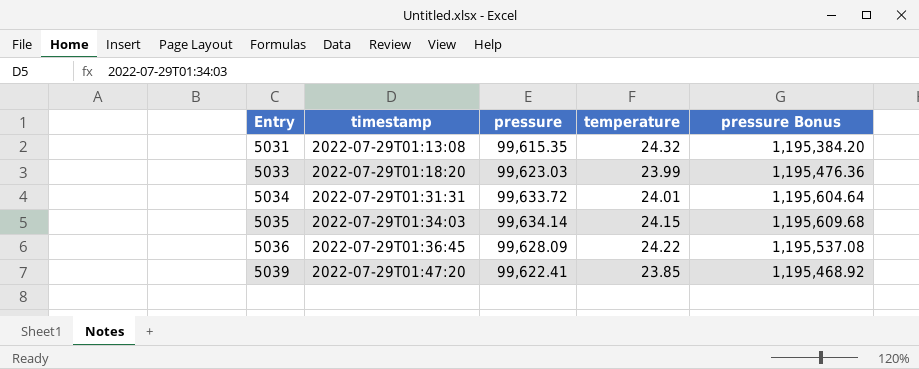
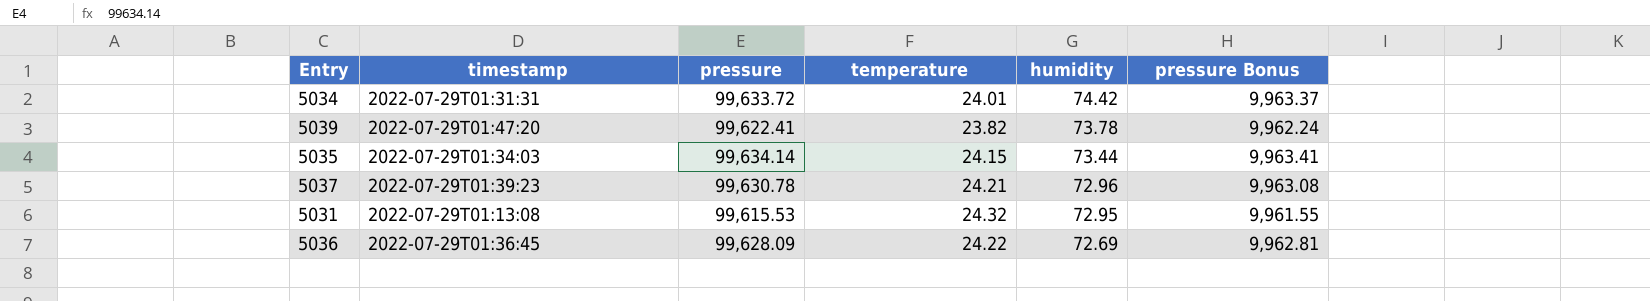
row order: Entry ascending -> humidity descending
column humidity | position: none -> 5
column pressure Bonus | formula: [pressure] * 12 -> [pressure] * 0.1
row 5033: 2022-07-29T01:18:20 | 99,623.03 | 23.99 | 1,195,476.36 -> none
5039 | temperature: 23.85 -> 23.82
row 5037: none -> 2022-07-29T01:39:23 | 99,630.78 | 24.21 | 72.96 | 9,963.08
5031 | pressure: 99,615.35 -> 99,615.53

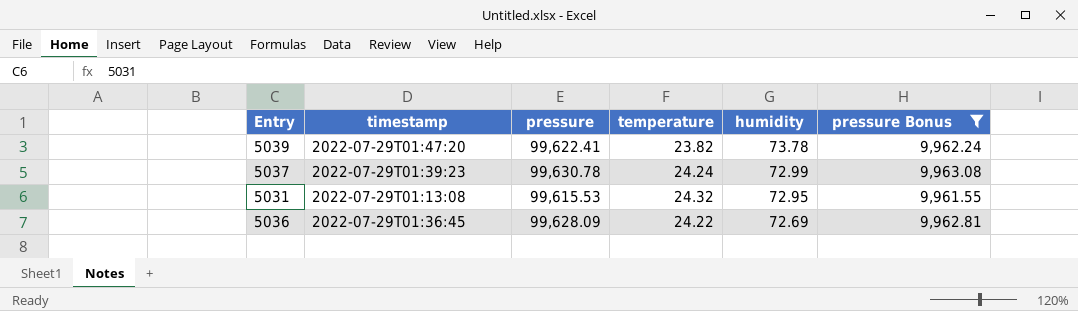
filter: none -> pressure Bonus <= 9,963.08
5037 | temperature: 24.21 -> 24.24
5037 | humidity: 72.96 -> 72.99

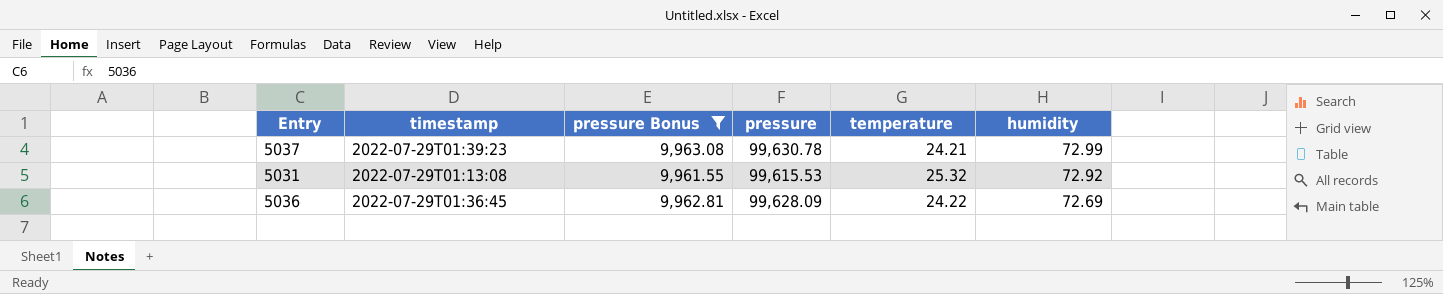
column pressure Bonus | position: 6 -> 3
row 5039: 2022-07-29T01:47:20 | 99,622.41 | 23.82 | 73.78 | 9,962.24 -> none
5037 | temperature: 24.24 -> 24.21
5031 | temperature: 24.32 -> 25.32
5031 | humidity: 72.95 -> 72.92

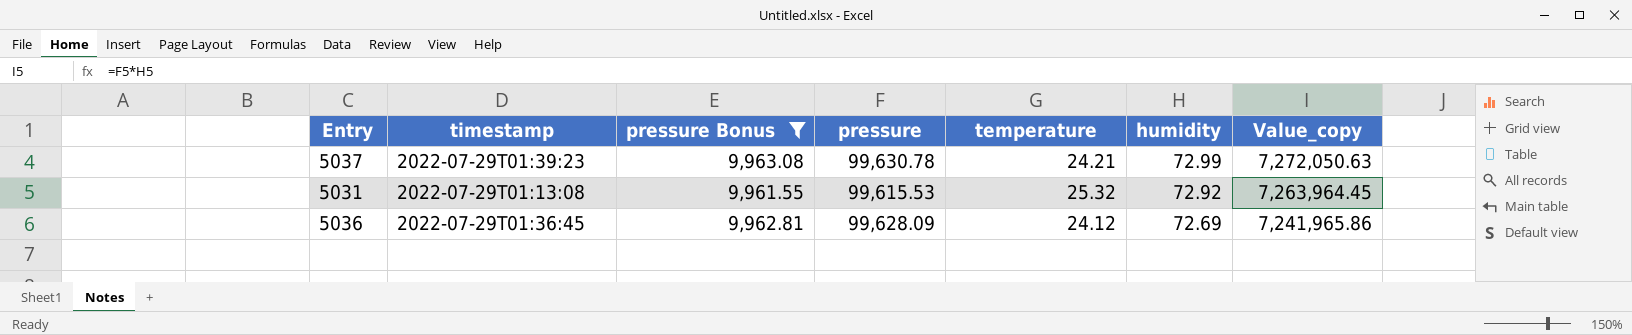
column Value_copy | formula: none -> [pressure] * [humidity]
5036 | temperature: 24.22 -> 24.12

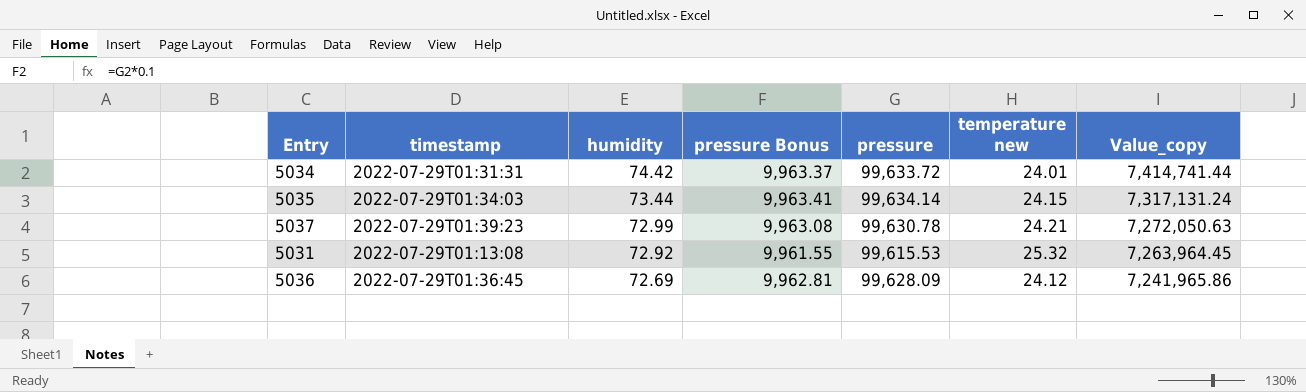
filter: pressure Bonus <= 9,963.08 -> none
column humidity | position: 6 -> 3
column name: temperature -> temperature new

